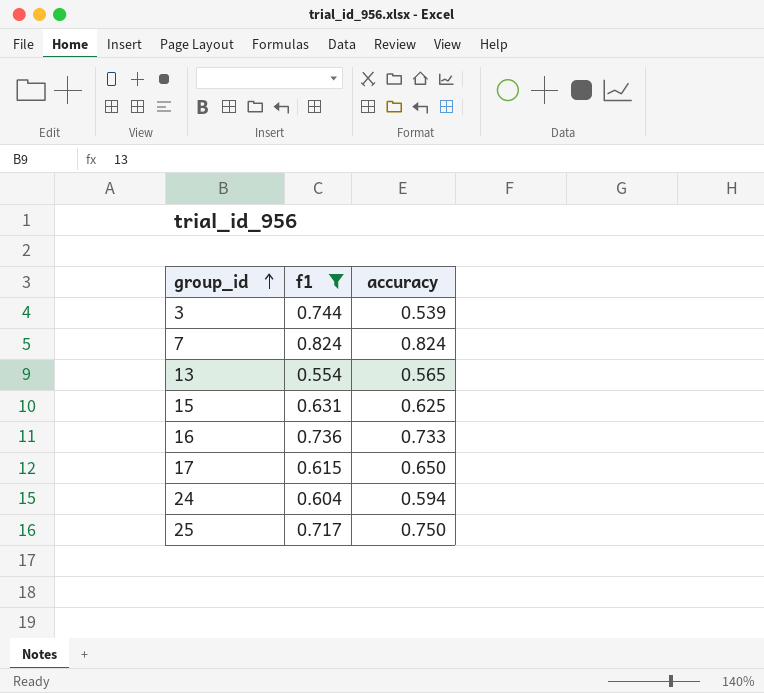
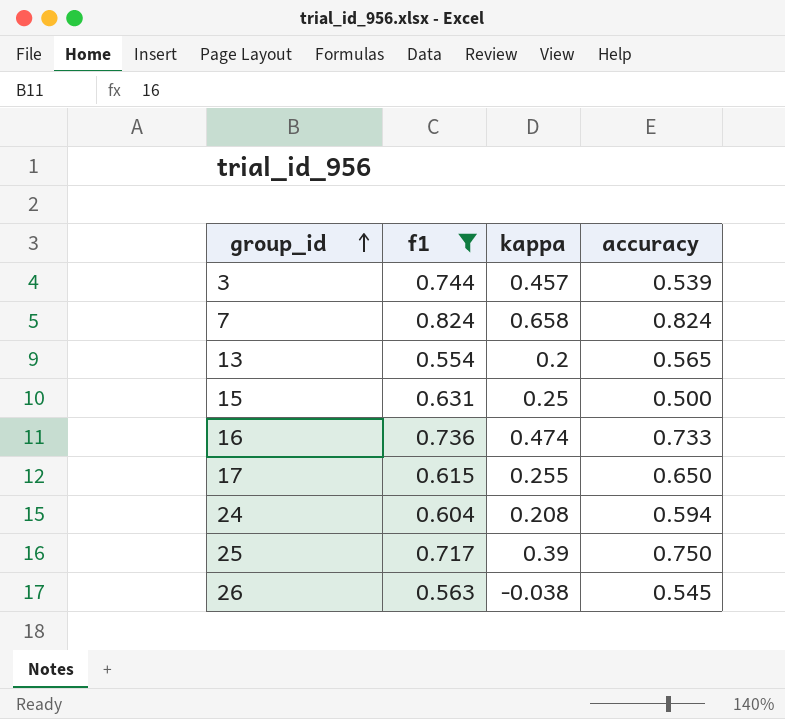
column kappa | position: none -> 3
15 | accuracy: 0.625 -> 0.500
row 26: none -> 0.563 | -0.038 | 0.545

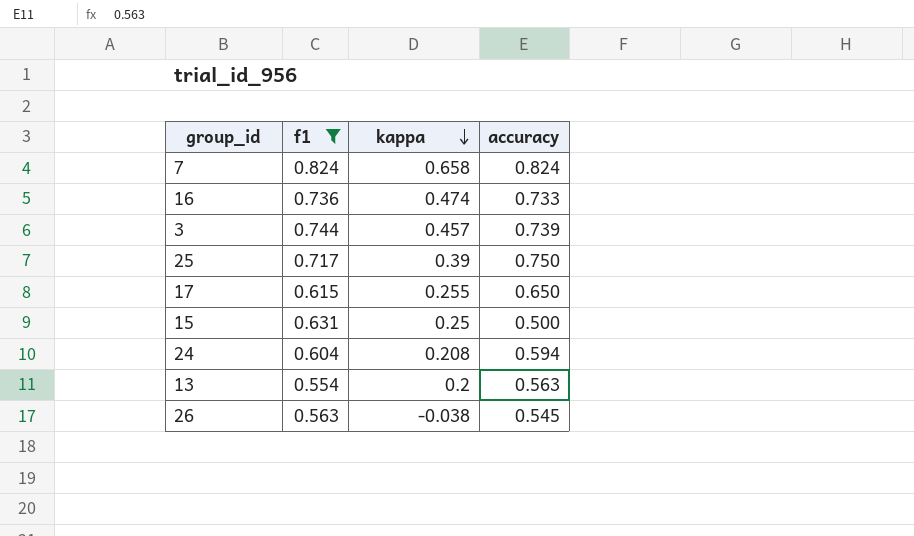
row order: group_id ascending -> kappa descending
3 | accuracy: 0.539 -> 0.739
13 | accuracy: 0.565 -> 0.563

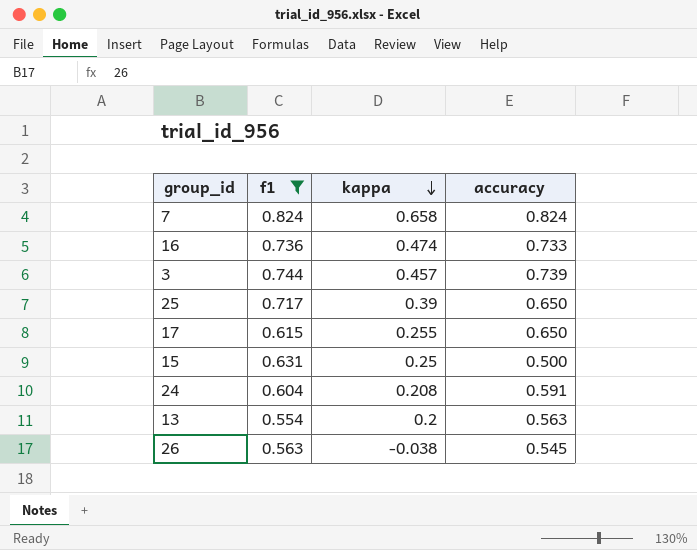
25 | accuracy: 0.750 -> 0.650
24 | accuracy: 0.594 -> 0.591

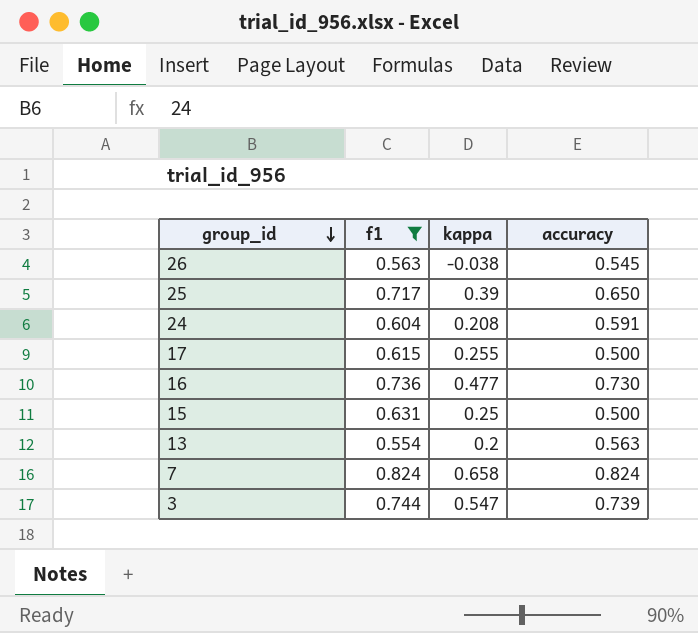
row order: kappa descending -> group_id descending
17 | accuracy: 0.650 -> 0.500
16 | kappa: 0.474 -> 0.477
16 | accuracy: 0.733 -> 0.730
3 | kappa: 0.457 -> 0.547

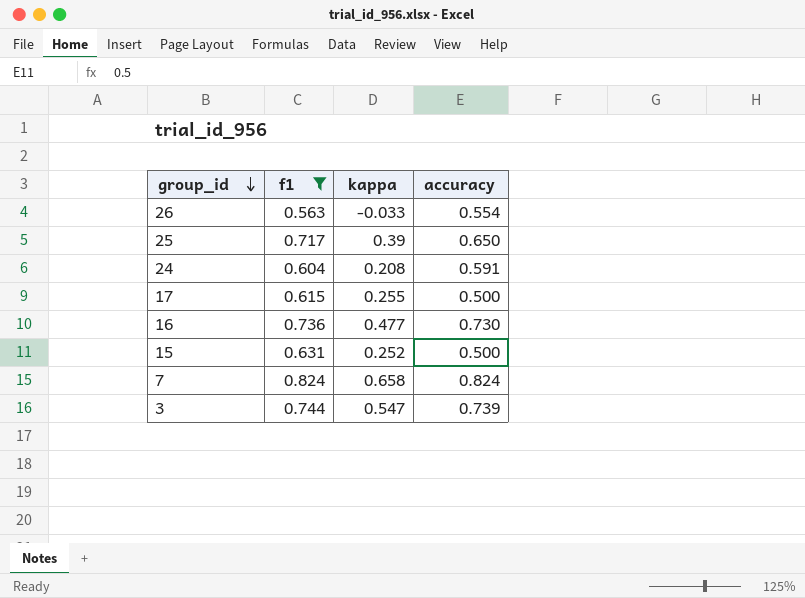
row 13: 0.554 | 0.2 | 0.563 -> none
26 | kappa: -0.038 -> -0.033
26 | accuracy: 0.545 -> 0.554
15 | kappa: 0.25 -> 0.252

